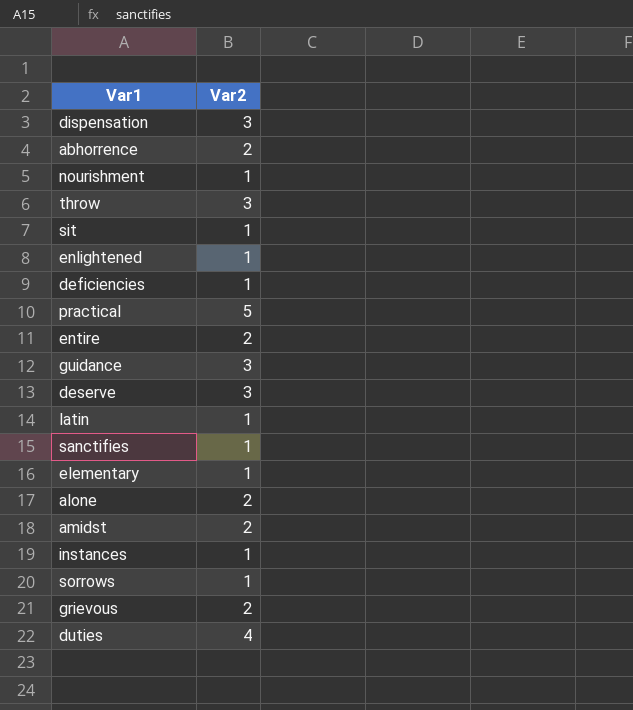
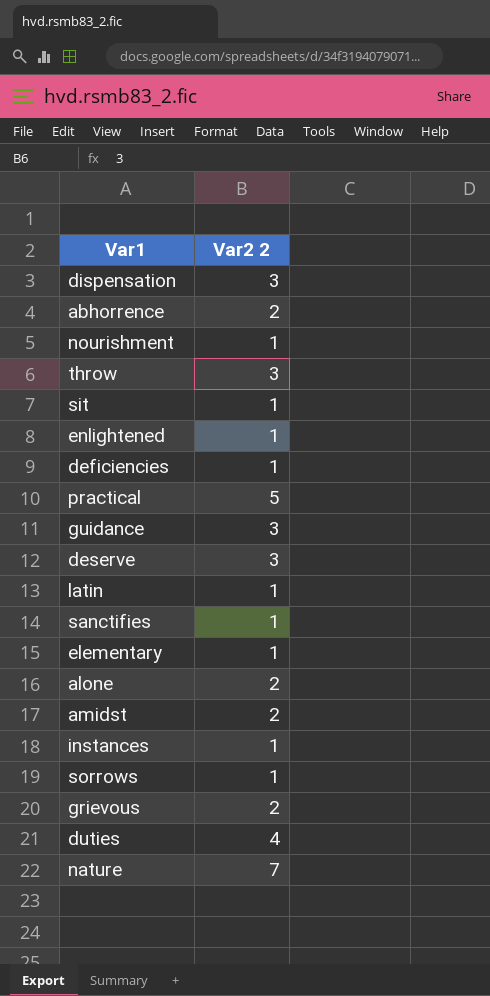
column name: Var2 -> Var2 2
row entire: 2 -> none
row nature: none -> 7

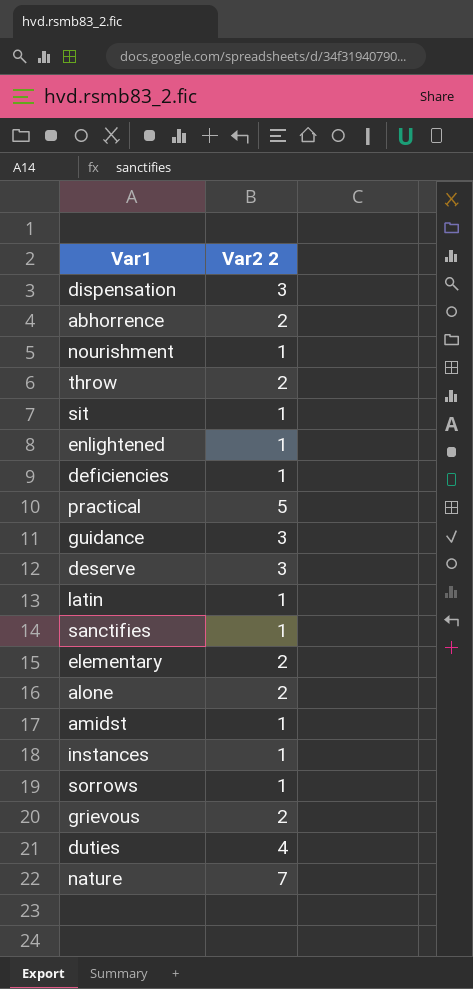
throw | Var2 2: 3 -> 2
elementary | Var2 2: 1 -> 2
amidst | Var2 2: 2 -> 1

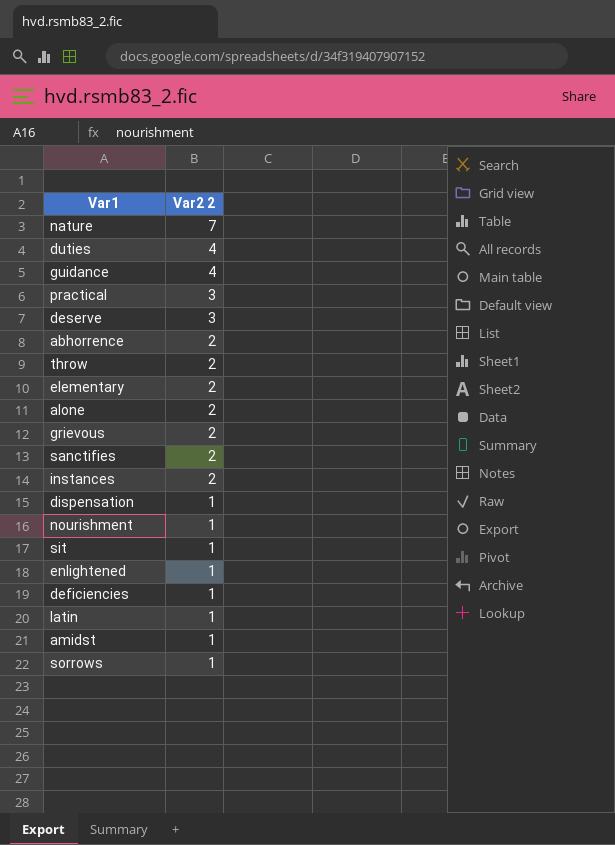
row order: none -> Var2 2 descending
guidance | Var2 2: 3 -> 4
practical | Var2 2: 5 -> 3
sanctifies | Var2 2: 1 -> 2
instances | Var2 2: 1 -> 2
dispensation | Var2 2: 3 -> 1

